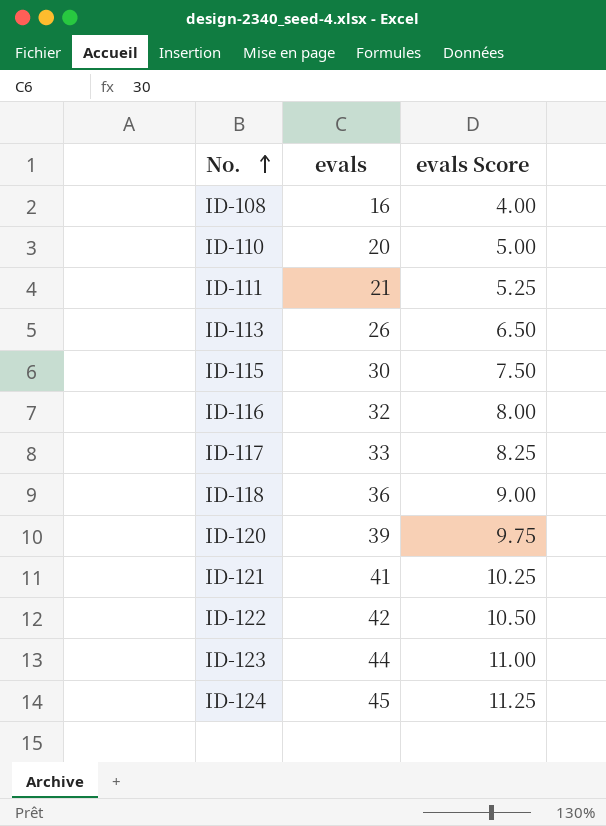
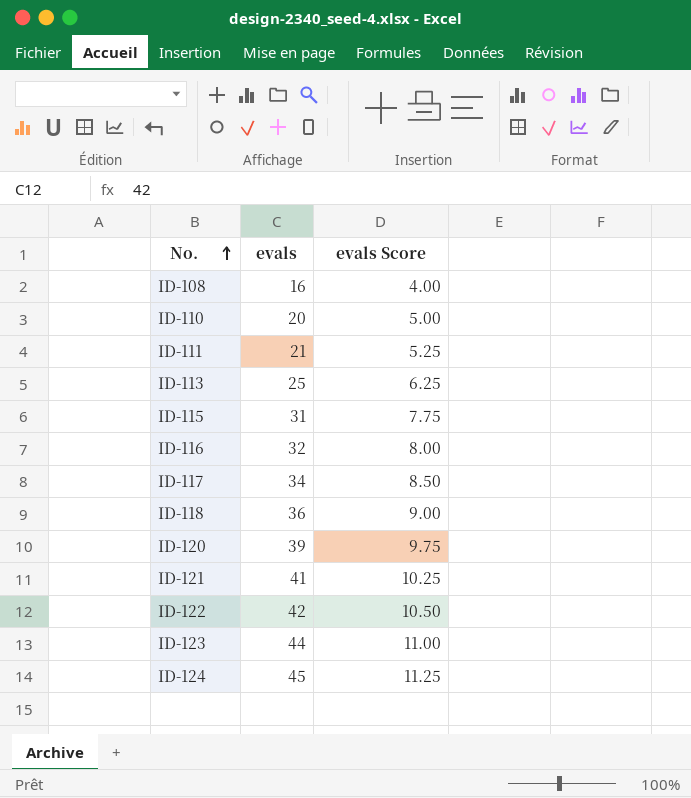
ID-113 | evals: 26 -> 25
ID-113 | evals Score: 6.50 -> 6.25
ID-115 | evals: 30 -> 31
ID-115 | evals Score: 7.50 -> 7.75
ID-117 | evals: 33 -> 34
ID-117 | evals Score: 8.25 -> 8.50

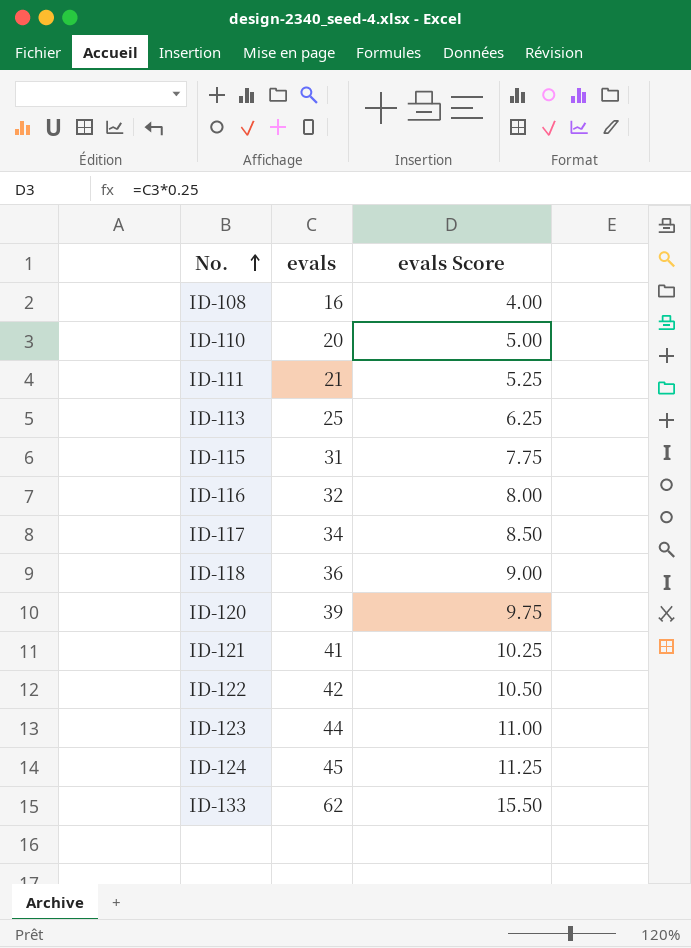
row ID-133: none -> 62 | 15.50

